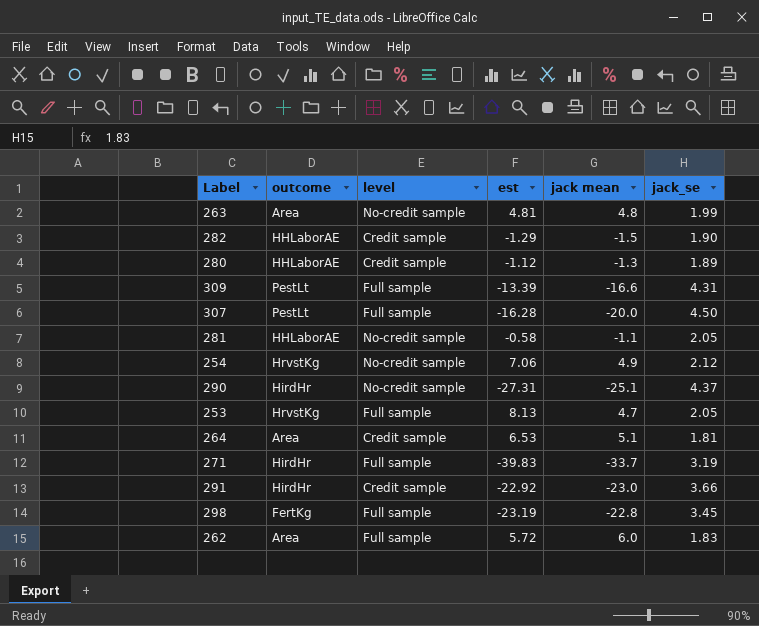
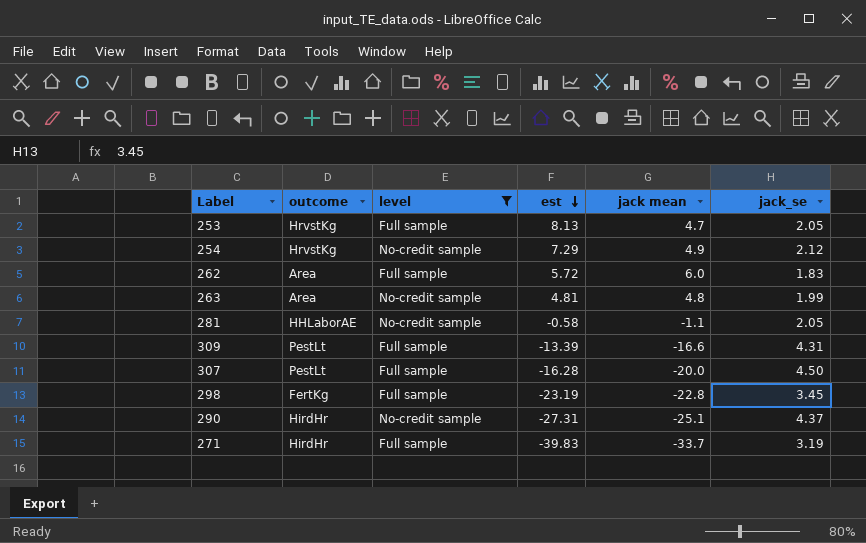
filter: none -> level != Credit sample
row order: none -> est descending
254 | est: 7.06 -> 7.29

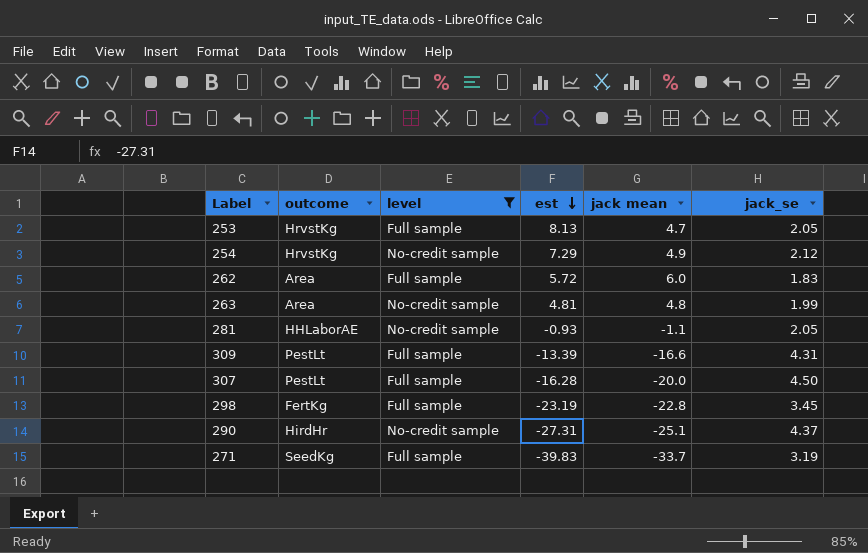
281 | est: -0.58 -> -0.93
271 | outcome: HirdHr -> SeedKg

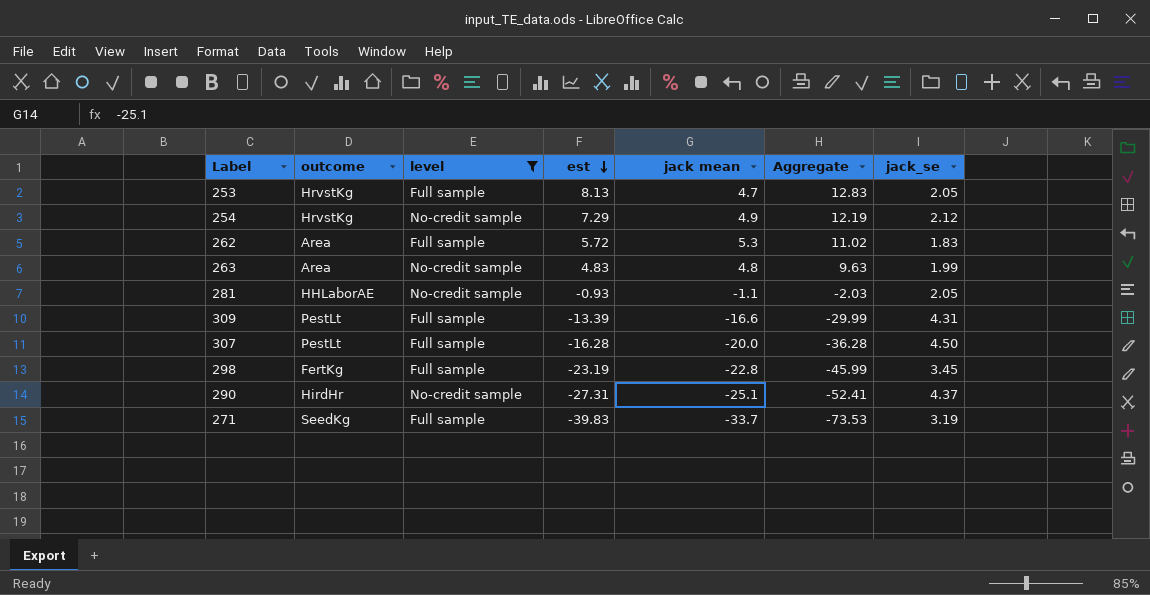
column Aggregate | formula: none -> [est] + [jack mean]
262 | jack mean: 6.0 -> 5.3
263 | est: 4.81 -> 4.83

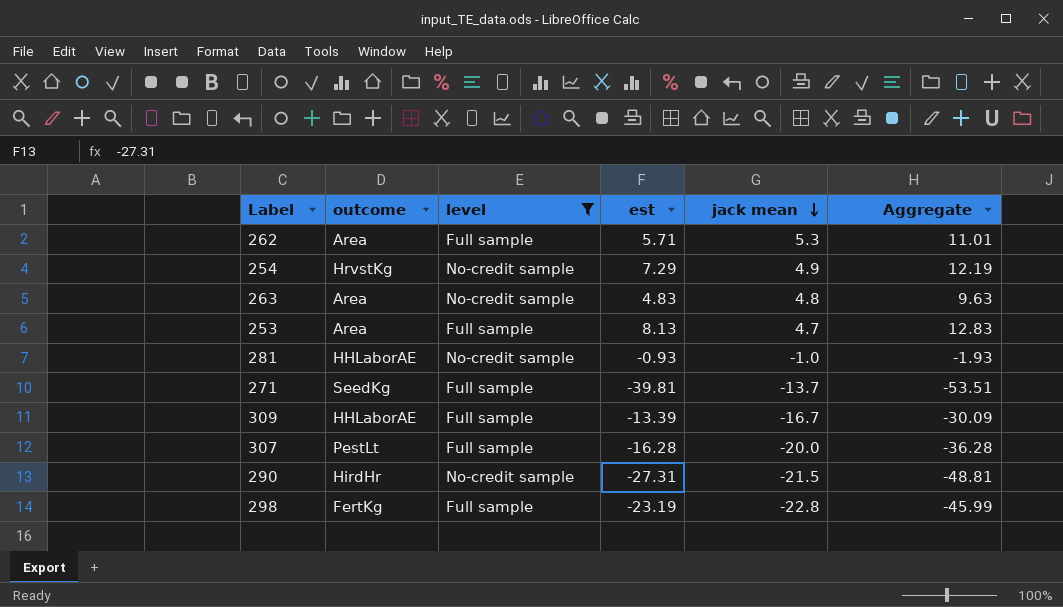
row order: est descending -> jack mean descending
column jack_se | position: 7 -> none
262 | est: 5.72 -> 5.71
262 | Aggregate: 11.02 -> 11.01
253 | outcome: HrvstKg -> Area
281 | jack mean: -1.1 -> -1.0
281 | Aggregate: -2.03 -> -1.93
271 | est: -39.83 -> -39.81
271 | jack mean: -33.7 -> -13.7
271 | Aggregate: -73.53 -> -53.51
309 | outcome: PestLt -> HHLaborAE
309 | jack mean: -16.6 -> -16.7
309 | Aggregate: -29.99 -> -30.09
290 | jack mean: -25.1 -> -21.5
290 | Aggregate: -52.41 -> -48.81

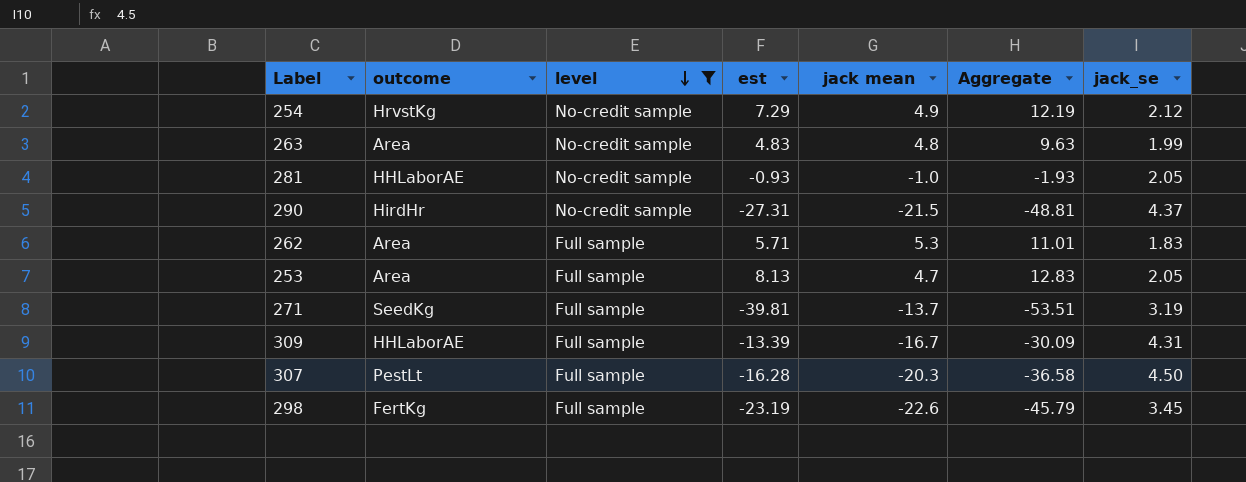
row order: jack mean descending -> level descending
column jack_se | position: none -> 7
307 | jack mean: -20.0 -> -20.3
307 | Aggregate: -36.28 -> -36.58
298 | jack mean: -22.8 -> -22.6
298 | Aggregate: -45.99 -> -45.79

